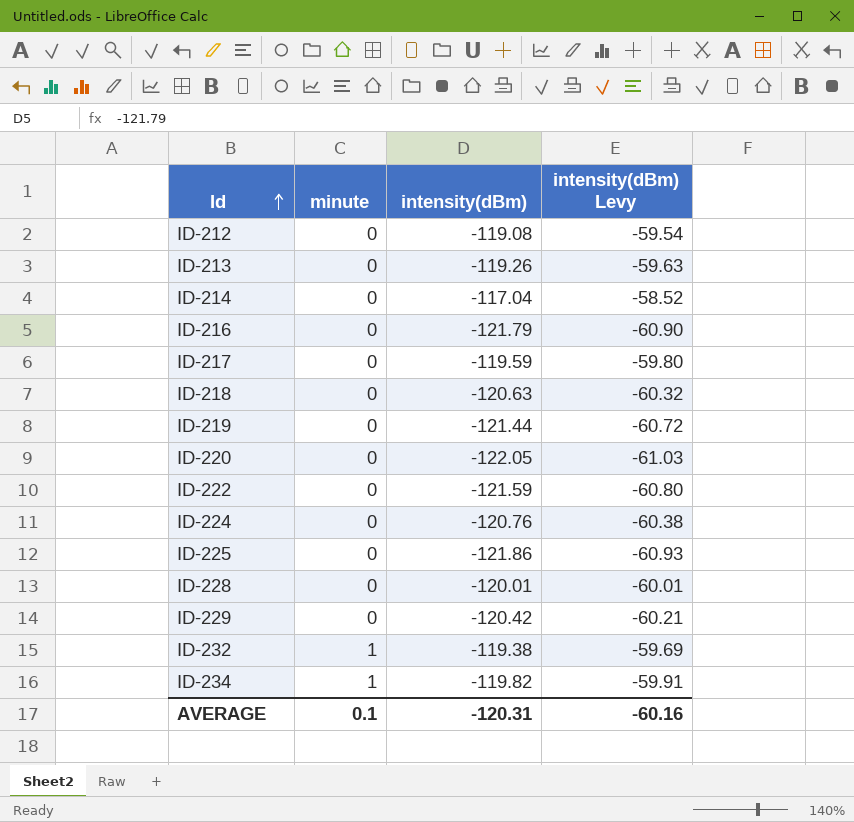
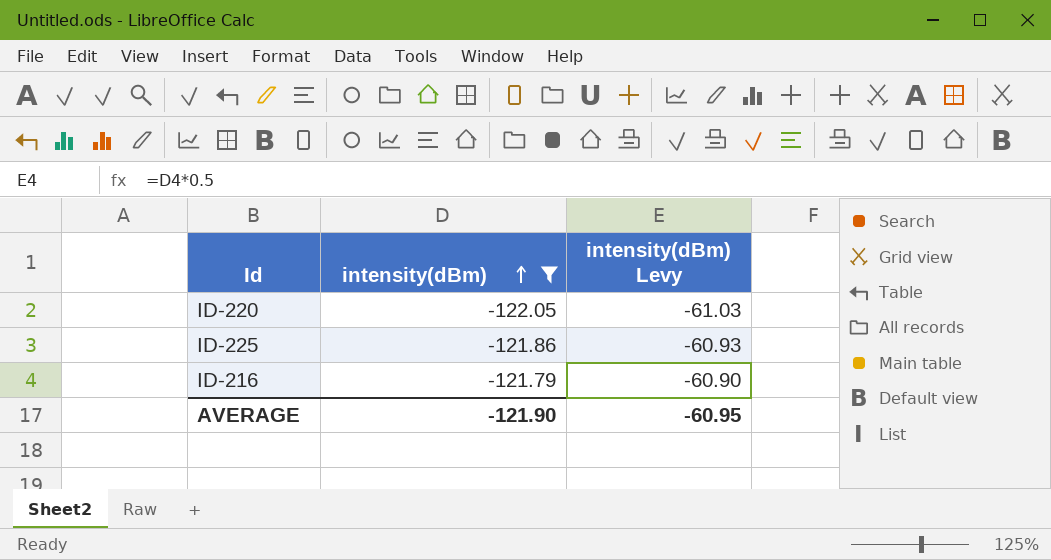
filter: none -> intensity(dBm) <= -121.79
row order: Id ascending -> intensity(dBm) ascending
column minute | position: 2 -> none
AVERAGE | intensity(dBm): -120.31 -> -121.90
AVERAGE | intensity(dBm) Levy: -60.16 -> -60.95

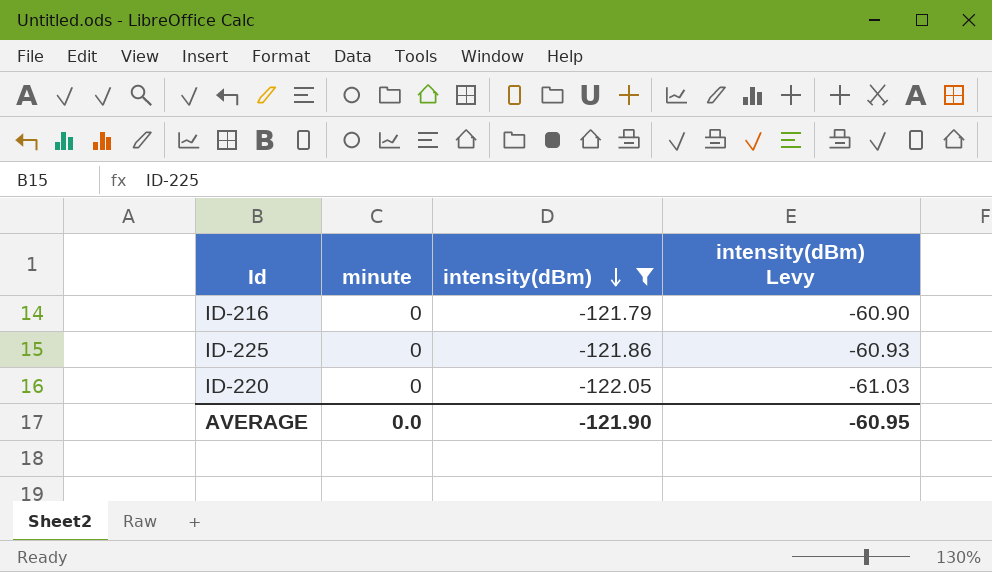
row order: intensity(dBm) ascending -> intensity(dBm) descending
column minute | position: none -> 2

